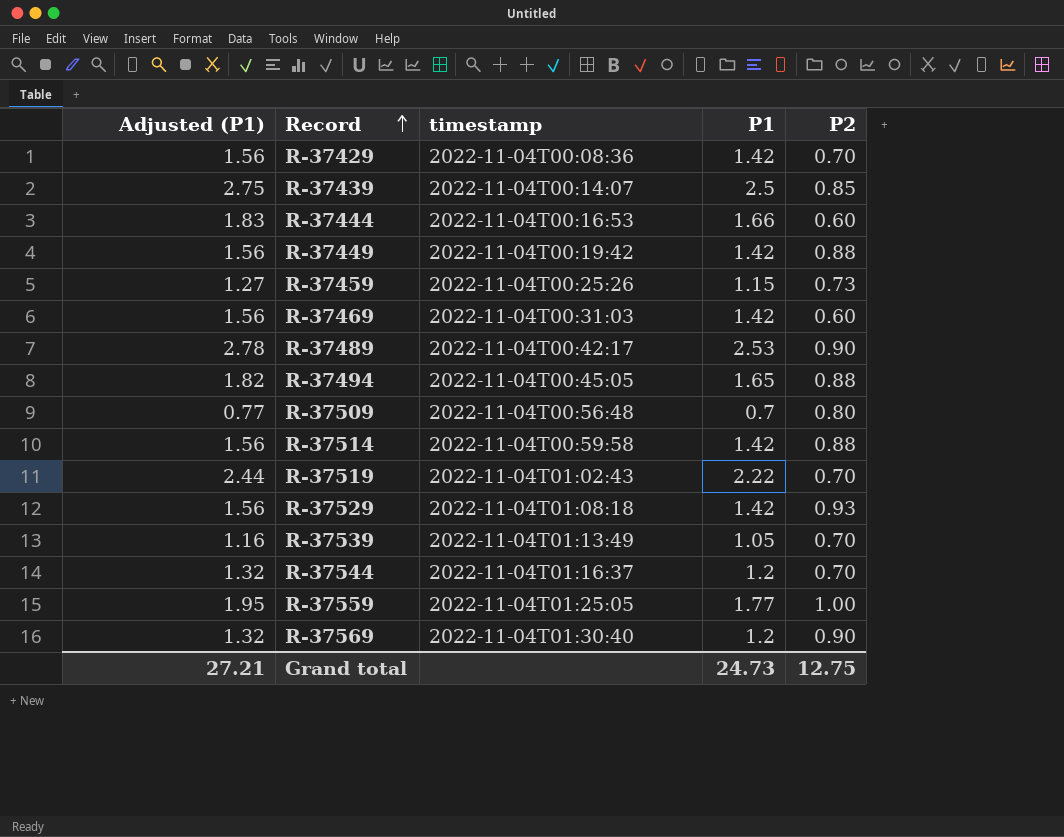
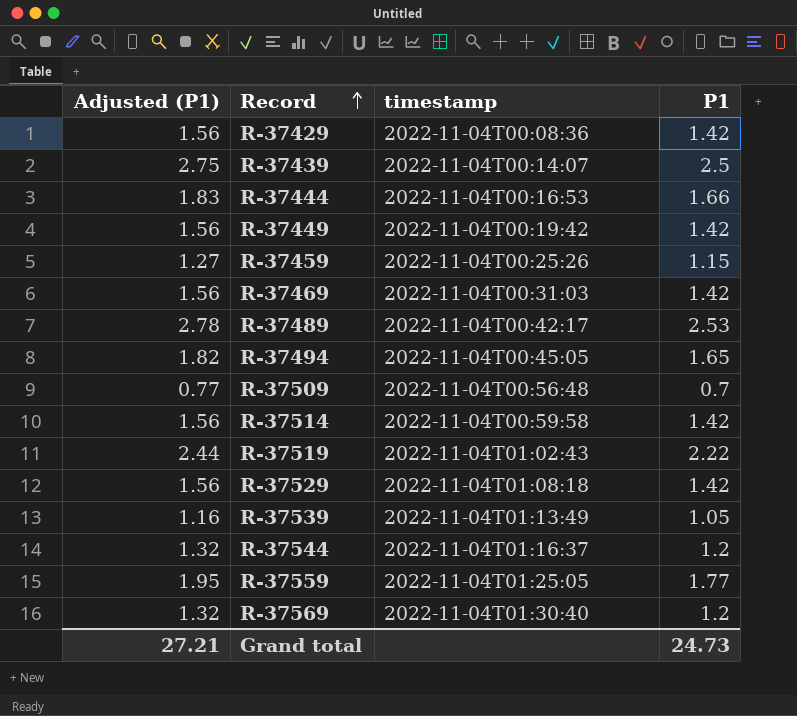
column P2 | position: 5 -> none

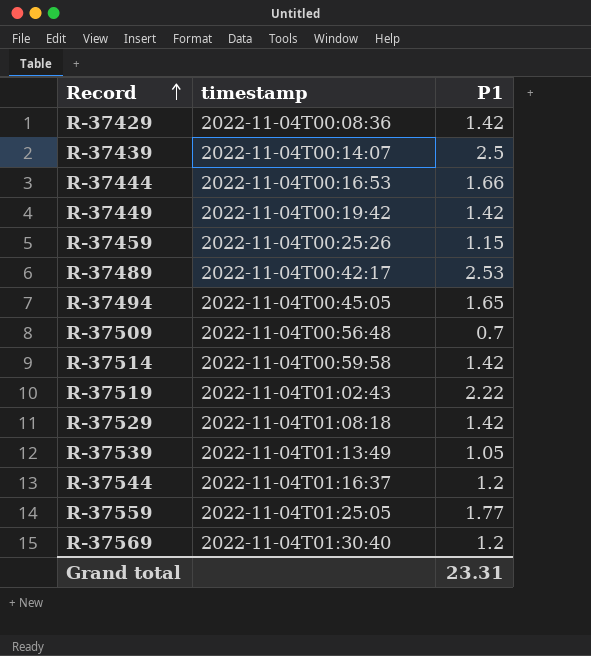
column Adjusted (P1) | formula: [P1] * 1.1 -> none
row R-37469: 1.56 | 2022-11-04T00:31:03 | 1.42 -> none
Grand total | P1: 24.73 -> 23.31

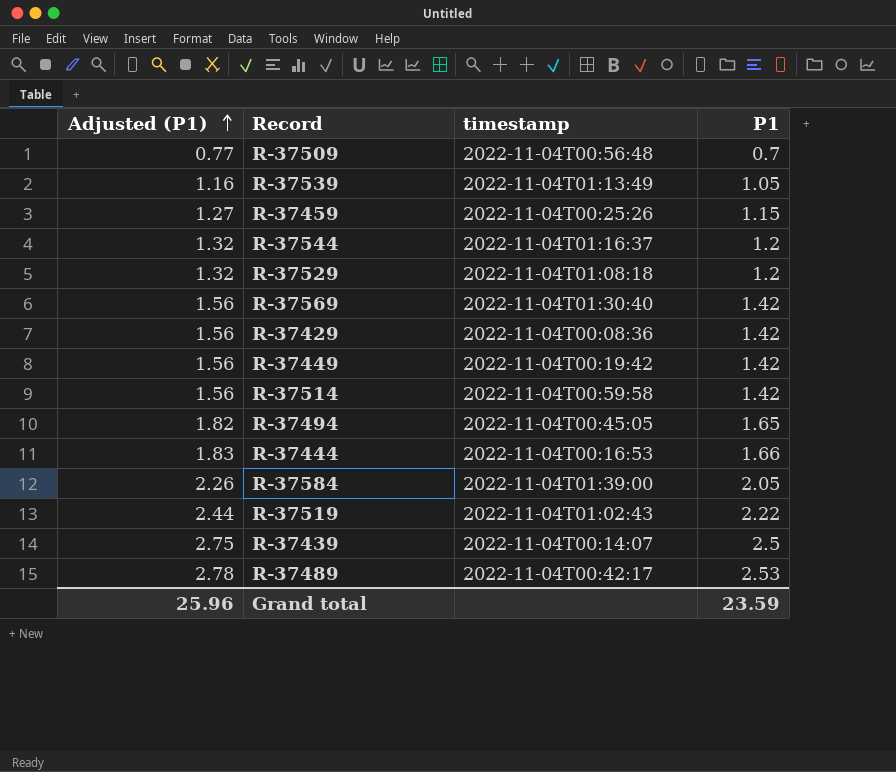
row order: Record ascending -> Adjusted (P1) ascending
column Adjusted (P1) | formula: none -> [P1] * 1.1
row R-37559: 2022-11-04T01:25:05 | 1.77 -> none
R-37529 | P1: 1.42 -> 1.2
R-37569 | P1: 1.2 -> 1.42
row R-37584: none -> 2.26 | 2022-11-04T01:39:00 | 2.05
Grand total | P1: 23.31 -> 23.59

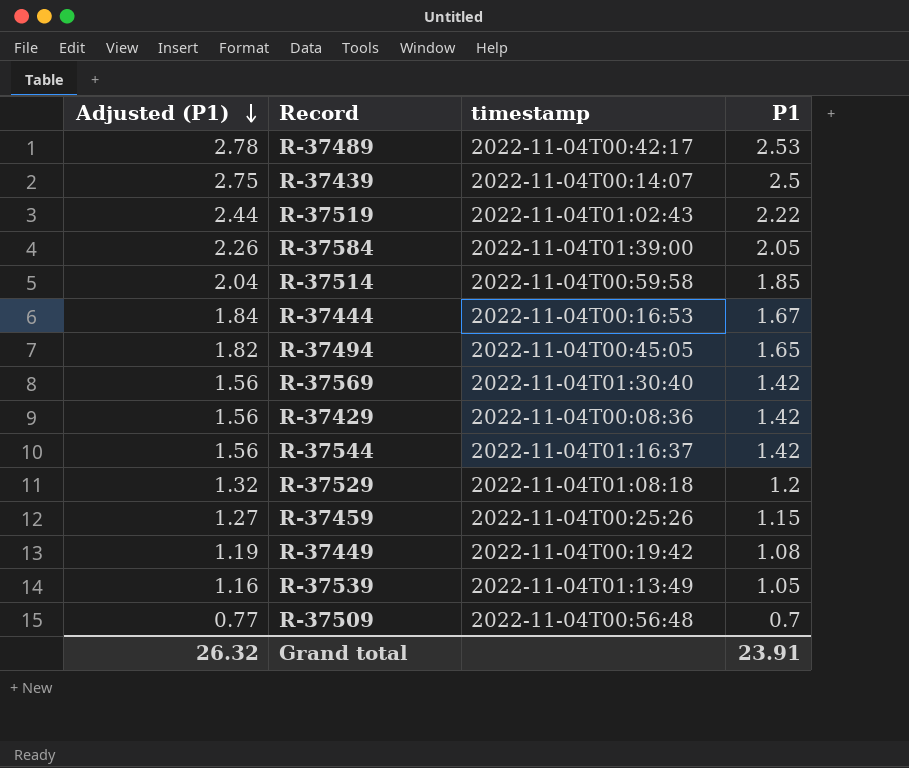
row order: Adjusted (P1) ascending -> Adjusted (P1) descending
R-37514 | Adjusted (P1): 1.56 -> 2.04
R-37514 | P1: 1.42 -> 1.85
R-37444 | Adjusted (P1): 1.83 -> 1.84
R-37444 | P1: 1.66 -> 1.67
R-37544 | Adjusted (P1): 1.32 -> 1.56
R-37544 | P1: 1.2 -> 1.42
R-37449 | Adjusted (P1): 1.56 -> 1.19
R-37449 | P1: 1.42 -> 1.08
Grand total | Adjusted (P1): 25.96 -> 26.32
Grand total | P1: 23.59 -> 23.91

